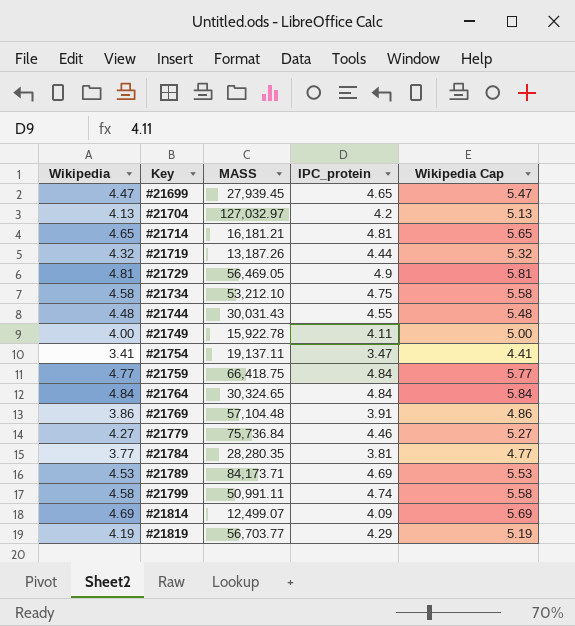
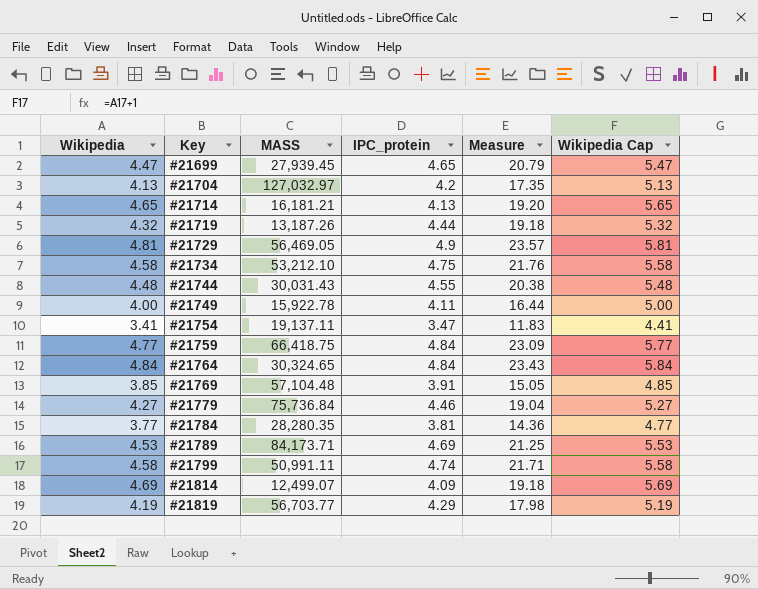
column Measure | formula: none -> [Wikipedia] * [IPC_protein]
#21714 | IPC_protein: 4.81 -> 4.13
#21769 | Wikipedia: 3.86 -> 3.85
#21769 | Wikipedia Cap: 4.86 -> 4.85

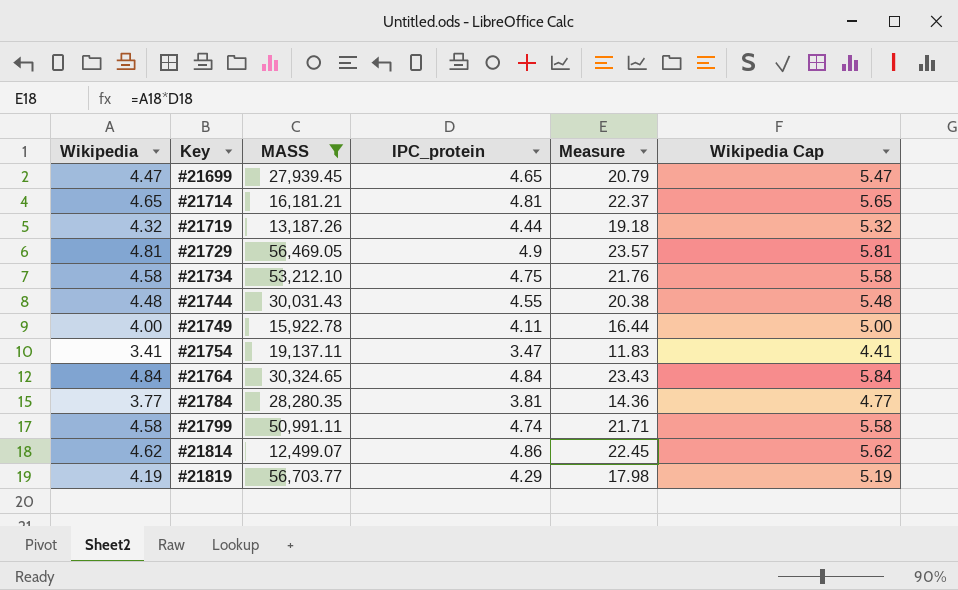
filter: none -> MASS <= 56,703.77
#21714 | IPC_protein: 4.13 -> 4.81
#21714 | Measure: 19.20 -> 22.37
#21814 | Wikipedia: 4.69 -> 4.62
#21814 | IPC_protein: 4.09 -> 4.86
#21814 | Measure: 19.18 -> 22.45
#21814 | Wikipedia Cap: 5.69 -> 5.62

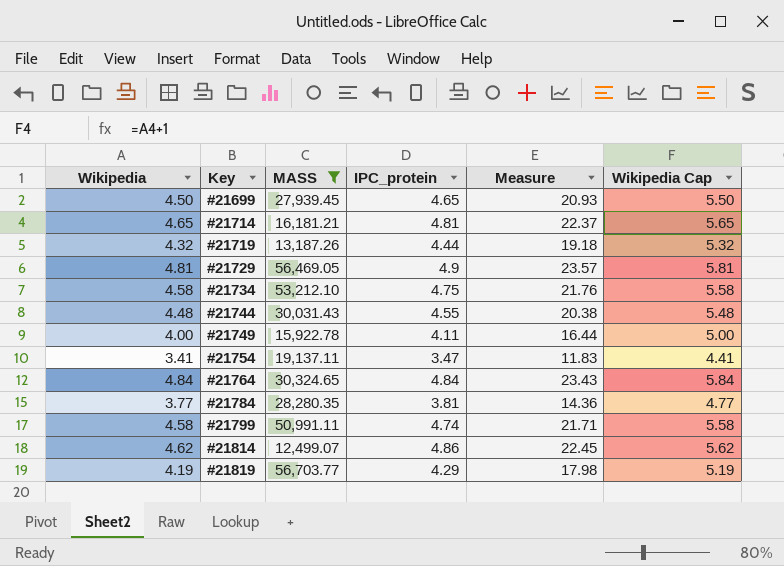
#21699 | Wikipedia: 4.47 -> 4.50
#21699 | Measure: 20.79 -> 20.93
#21699 | Wikipedia Cap: 5.47 -> 5.50

